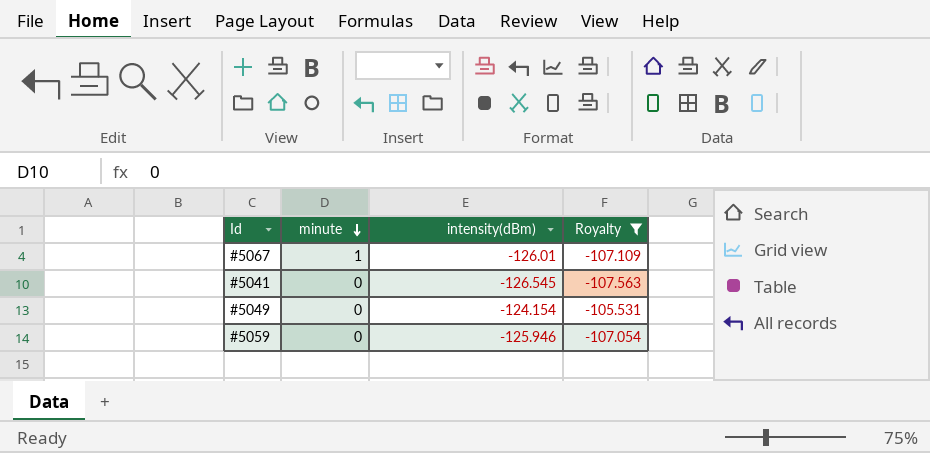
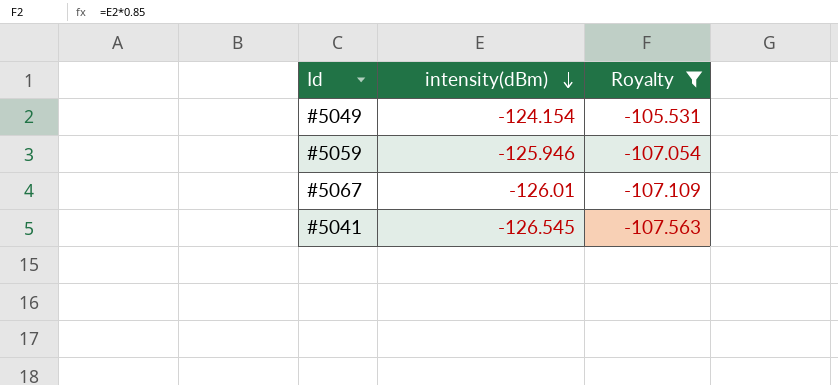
row order: minute descending -> intensity(dBm) descending
column minute | position: 2 -> none

